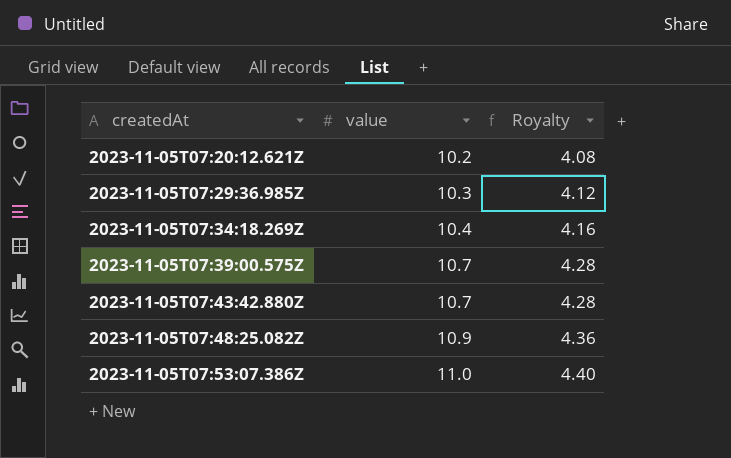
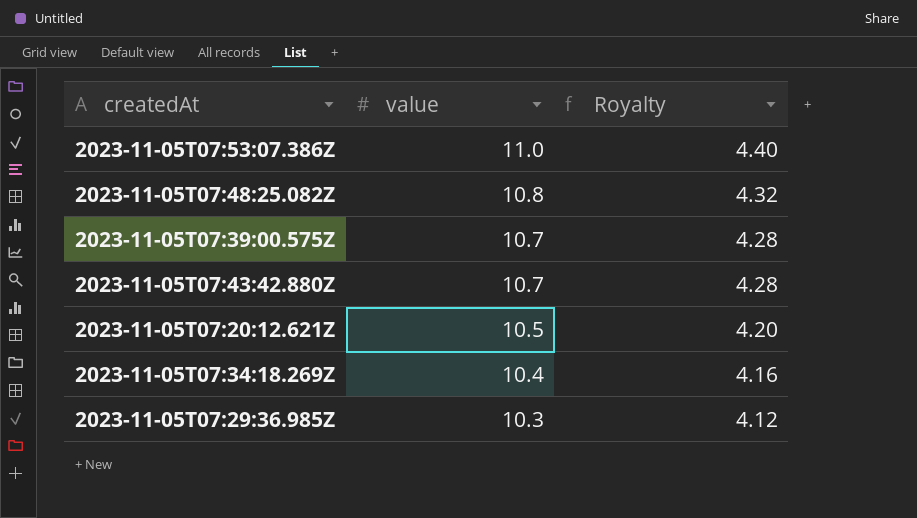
row order: createdAt ascending -> value descending
2023-11-05T07:48:25.082Z | value: 10.9 -> 10.8
2023-11-05T07:48:25.082Z | Royalty: 4.36 -> 4.32
2023-11-05T07:20:12.621Z | value: 10.2 -> 10.5
2023-11-05T07:20:12.621Z | Royalty: 4.08 -> 4.20

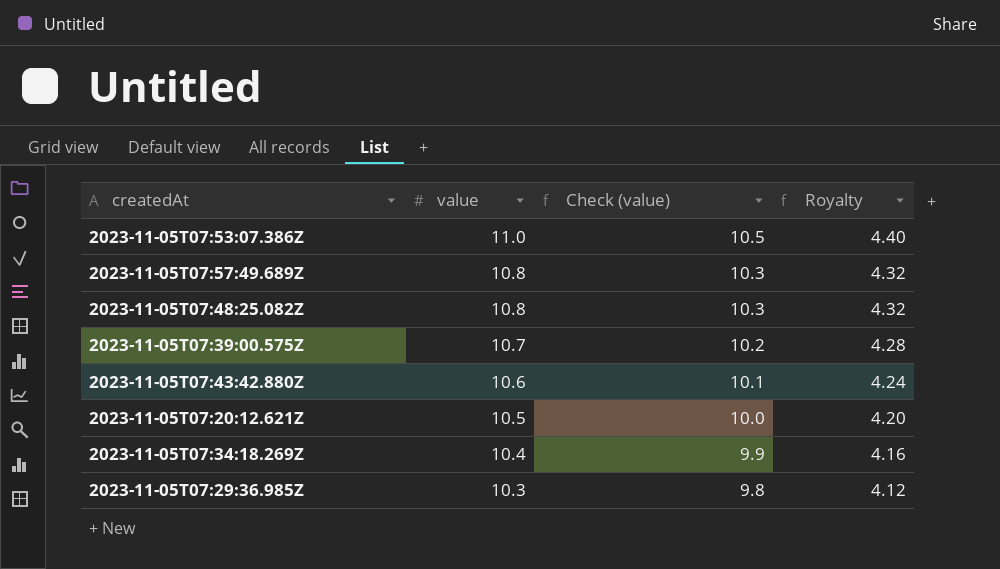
column Check (value) | formula: none -> [value] * 0.95
row 2023-11-05T07:57:49.689Z: none -> 10.8 | 10.3 | 4.32
2023-11-05T07:43:42.880Z | value: 10.7 -> 10.6
2023-11-05T07:43:42.880Z | Royalty: 4.28 -> 4.24

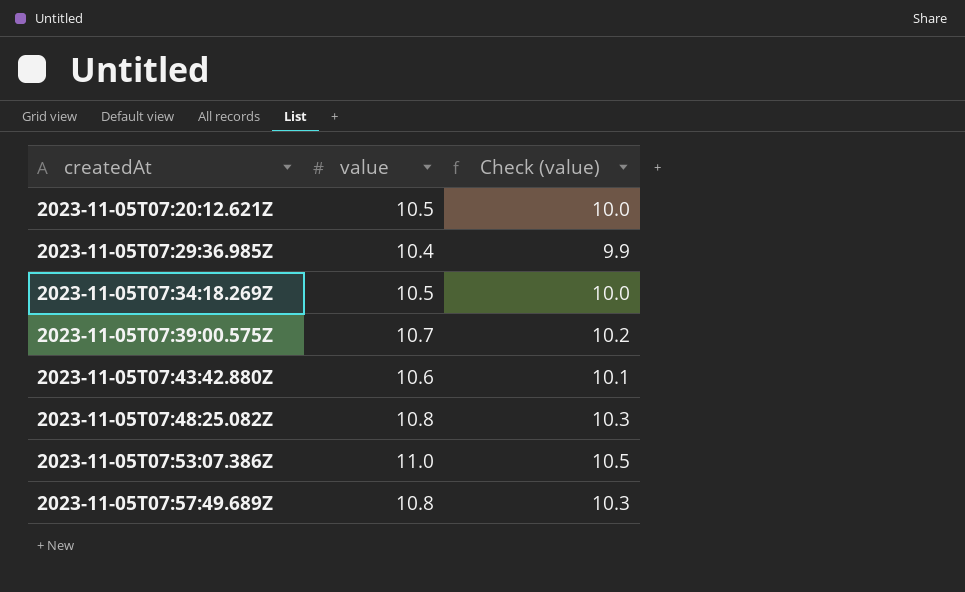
row order: value descending -> createdAt ascending
column Royalty | formula: [value] * 0.4 -> none
2023-11-05T07:29:36.985Z | value: 10.3 -> 10.4
2023-11-05T07:29:36.985Z | Check (value): 9.8 -> 9.9
2023-11-05T07:34:18.269Z | value: 10.4 -> 10.5
2023-11-05T07:34:18.269Z | Check (value): 9.9 -> 10.0

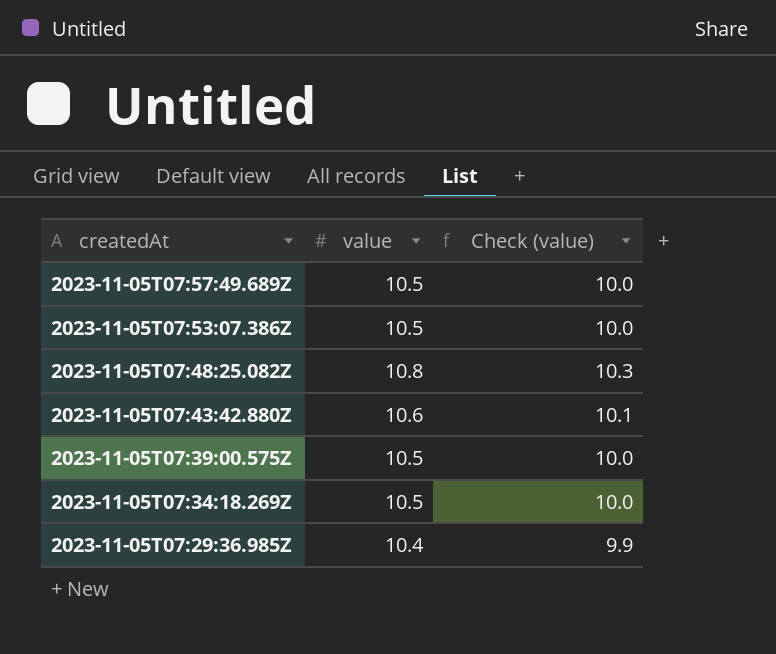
row order: createdAt ascending -> createdAt descending
row 2023-11-05T07:20:12.621Z: 10.5 | 10.0 -> none
2023-11-05T07:57:49.689Z | value: 10.8 -> 10.5
2023-11-05T07:57:49.689Z | Check (value): 10.3 -> 10.0
2023-11-05T07:53:07.386Z | value: 11.0 -> 10.5
2023-11-05T07:53:07.386Z | Check (value): 10.5 -> 10.0
2023-11-05T07:39:00.575Z | value: 10.7 -> 10.5
2023-11-05T07:39:00.575Z | Check (value): 10.2 -> 10.0

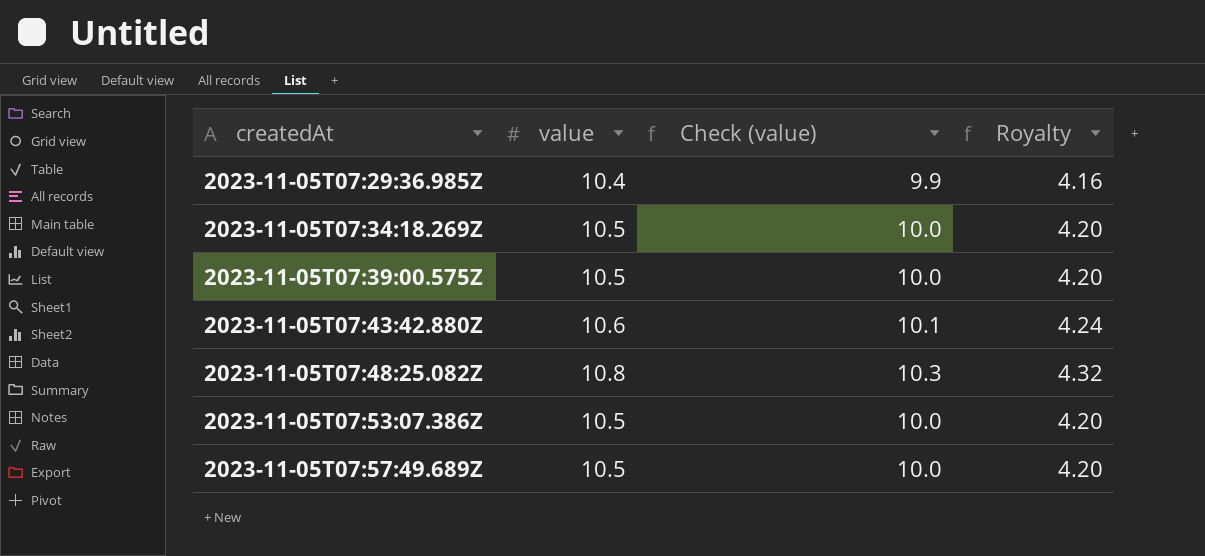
row order: createdAt descending -> createdAt ascending
column Royalty | formula: none -> [value] * 0.4

